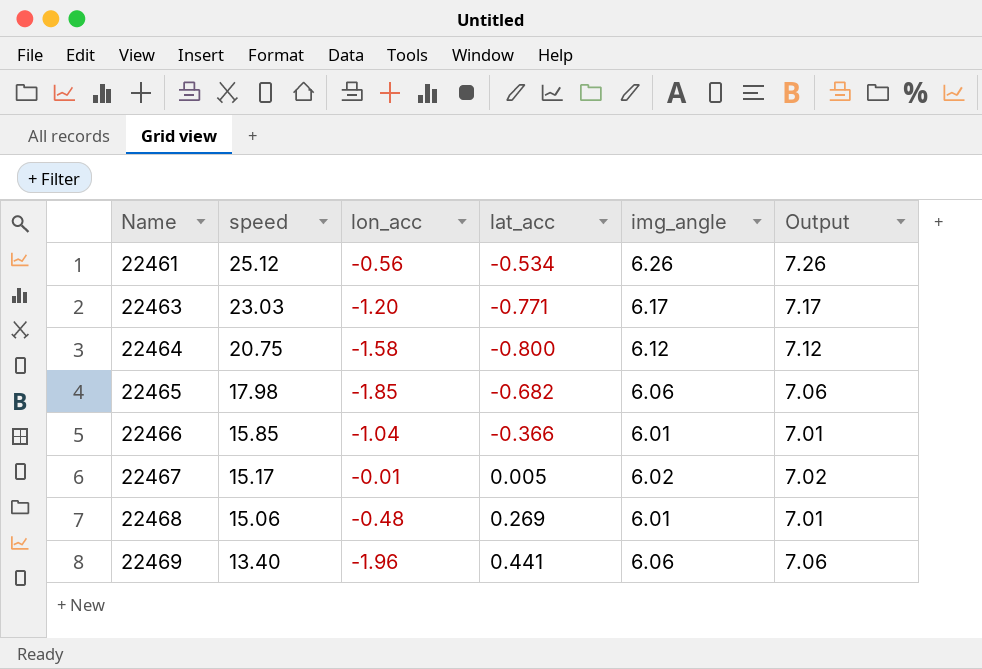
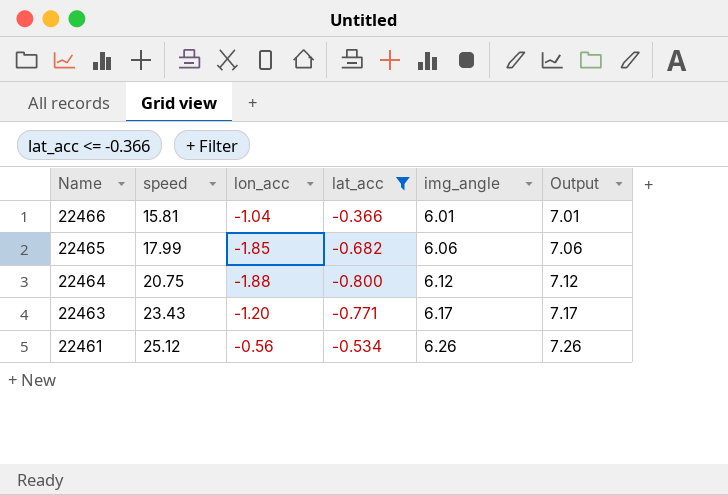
filter: none -> lat_acc <= -0.366
row order: Name ascending -> Name descending
22466 | speed: 15.85 -> 15.81
22465 | speed: 17.98 -> 17.99
22464 | lon_acc: -1.58 -> -1.88
22463 | speed: 23.03 -> 23.43

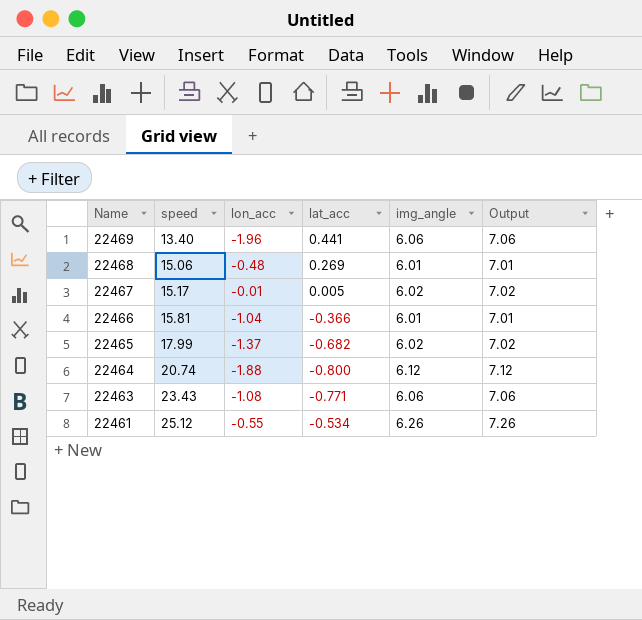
filter: lat_acc <= -0.366 -> none
22465 | lon_acc: -1.85 -> -1.37
22465 | img_angle: 6.06 -> 6.02
22465 | Output: 7.06 -> 7.02
22464 | speed: 20.75 -> 20.74
22463 | lon_acc: -1.20 -> -1.08
22463 | img_angle: 6.17 -> 6.06
22463 | Output: 7.17 -> 7.06
22461 | lon_acc: -0.56 -> -0.55

